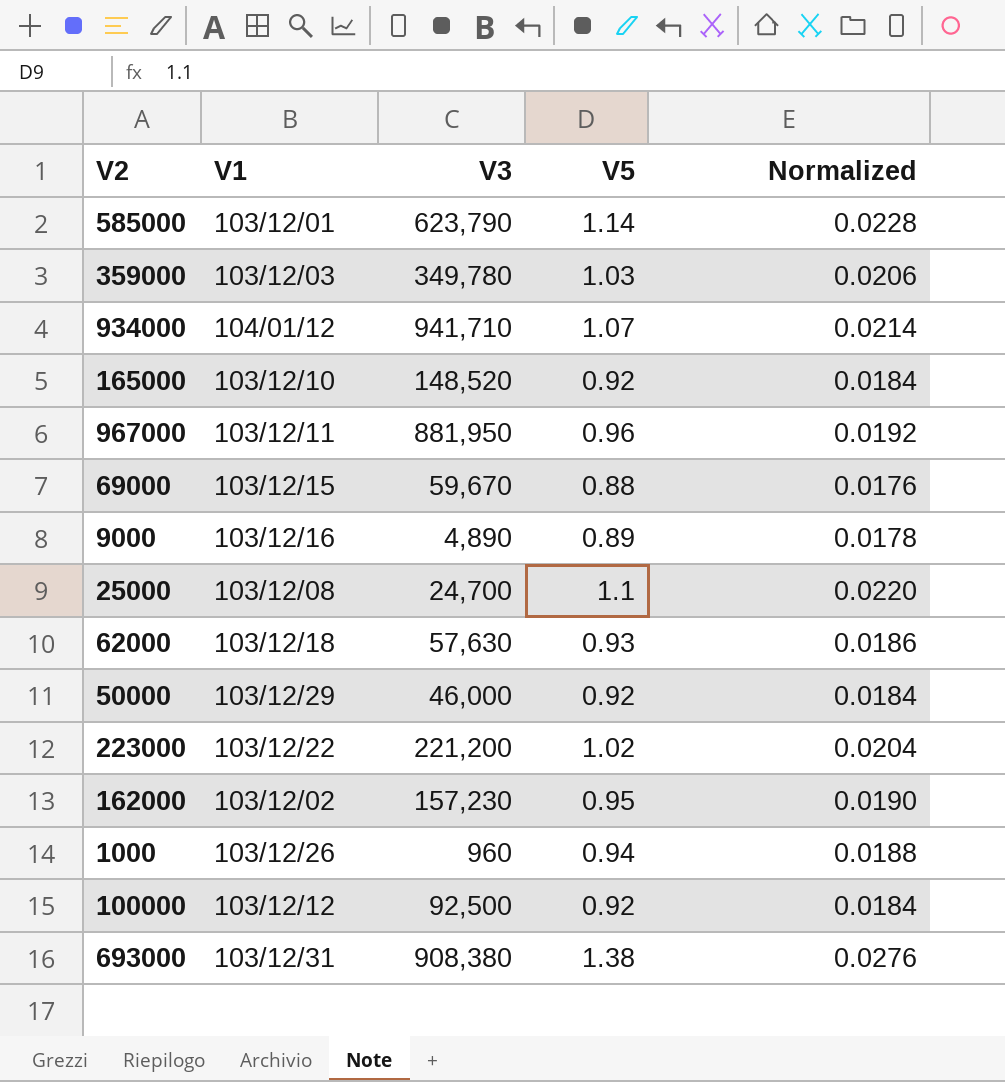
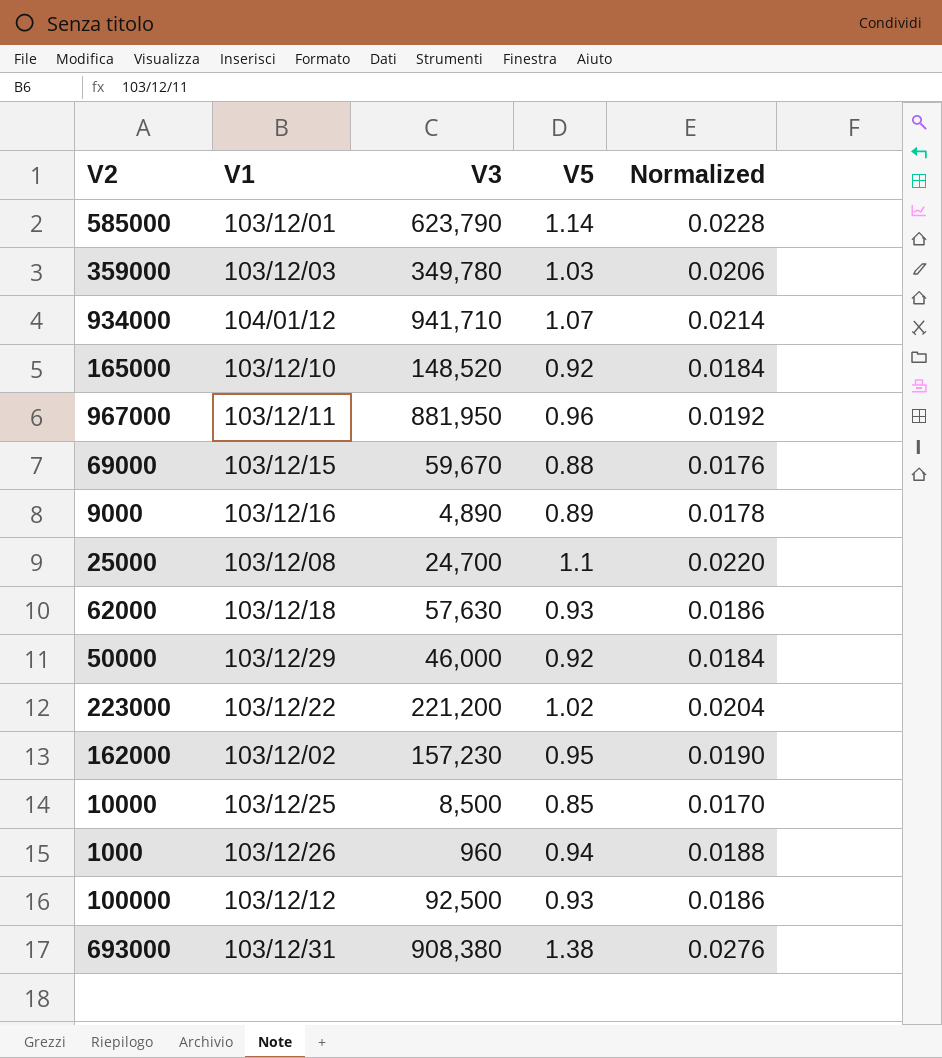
row 10000: none -> 103/12/25 | 8,500 | 0.85 | 0.0170
100000 | V5: 0.92 -> 0.93
100000 | Normalized: 0.0184 -> 0.0186

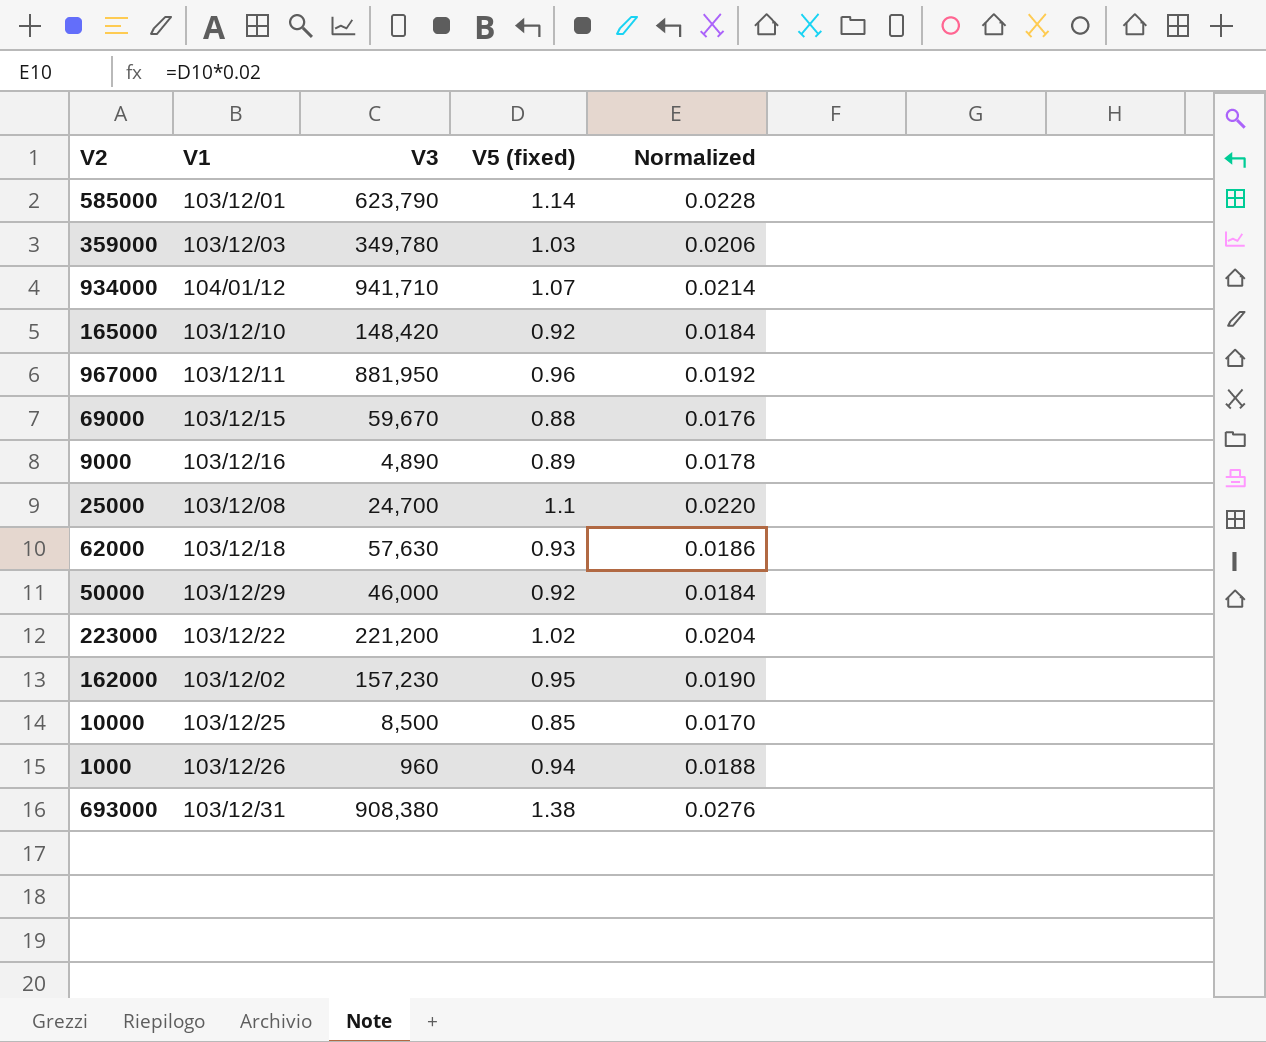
column name: V5 -> V5 (fixed)
row 100000: 103/12/12 | 92,500 | 0.93 | 0.0186 -> none
165000 | V3: 148,520 -> 148,420

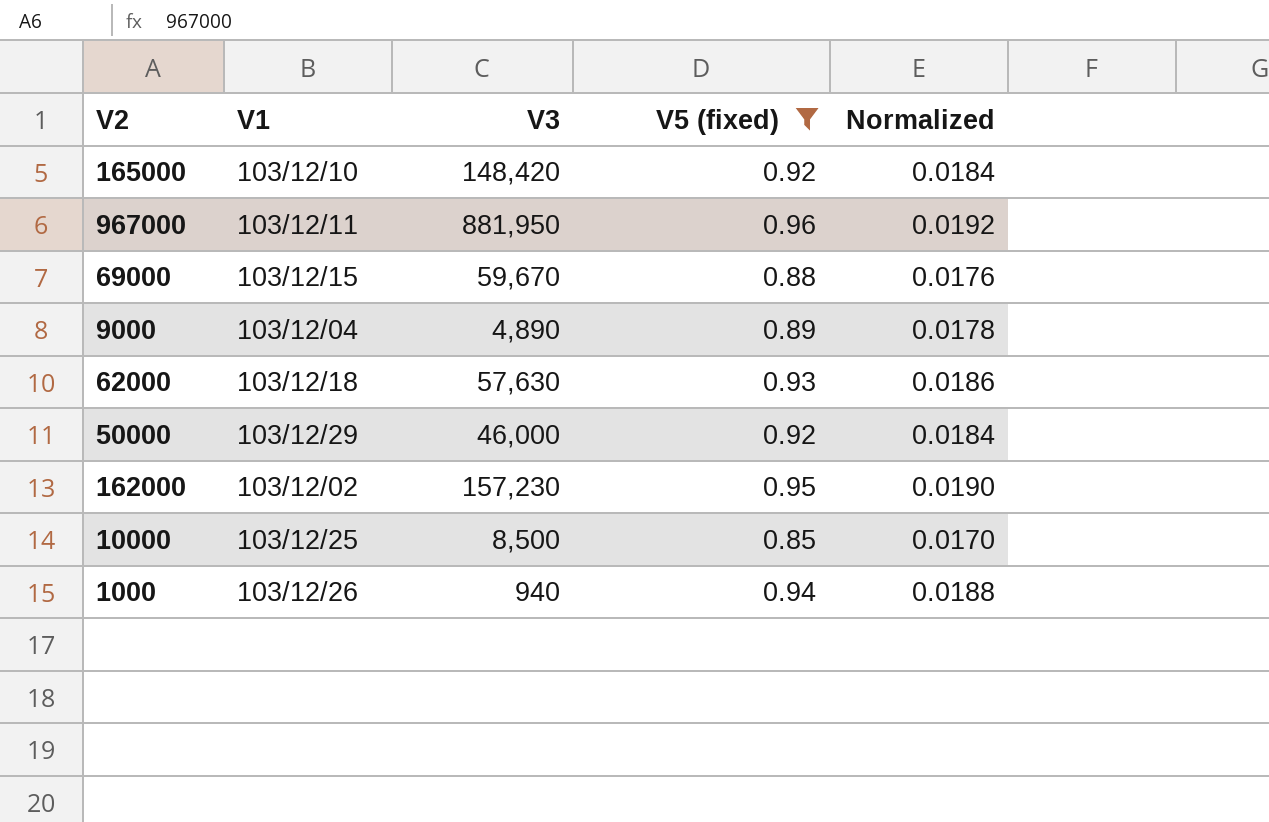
filter: none -> V5 (fixed) <= 0.96
9000 | V1: 103/12/16 -> 103/12/04
1000 | V3: 960 -> 940

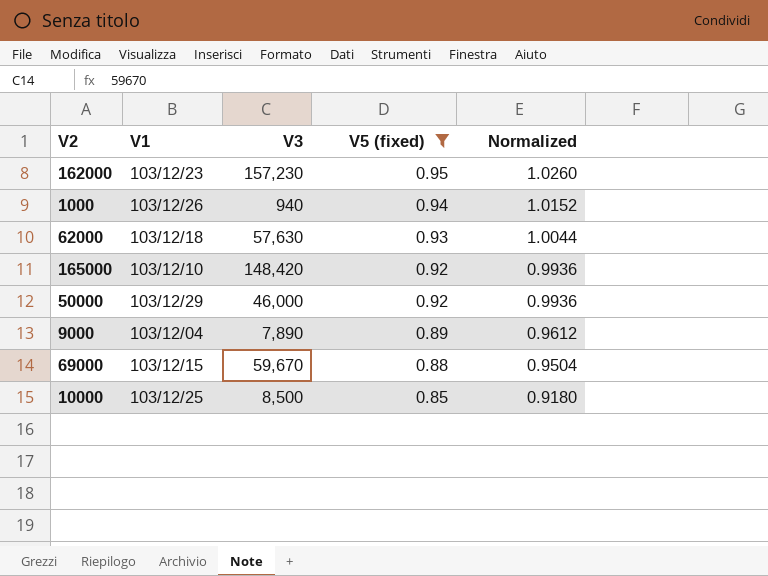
row order: none -> V5 (fixed) descending
column Normalized | formula: [V5 (fixed)] * 0.02 -> [V5 (fixed)] * 1.08
row 967000: 103/12/11 | 881,950 | 0.96 | 0.0192 -> none
162000 | V1: 103/12/02 -> 103/12/23
9000 | V3: 4,890 -> 7,890

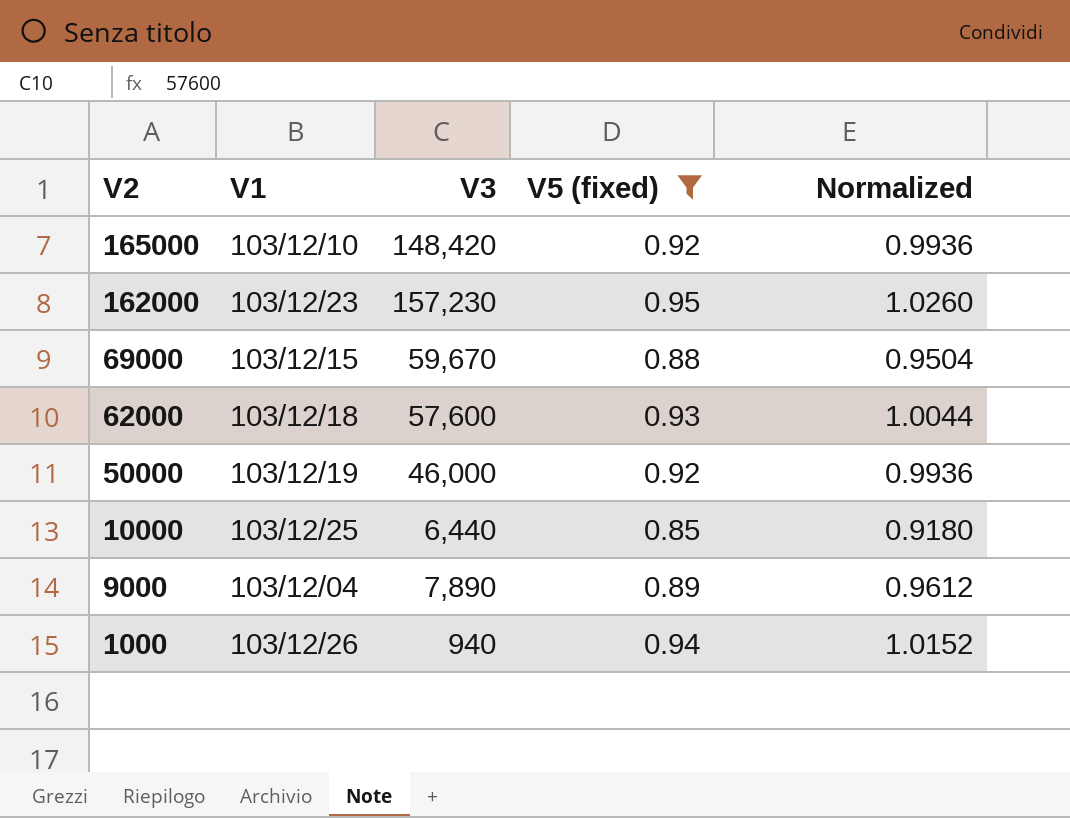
row order: V5 (fixed) descending -> V2 descending
62000 | V3: 57,630 -> 57,600
50000 | V1: 103/12/29 -> 103/12/19
10000 | V3: 8,500 -> 6,440

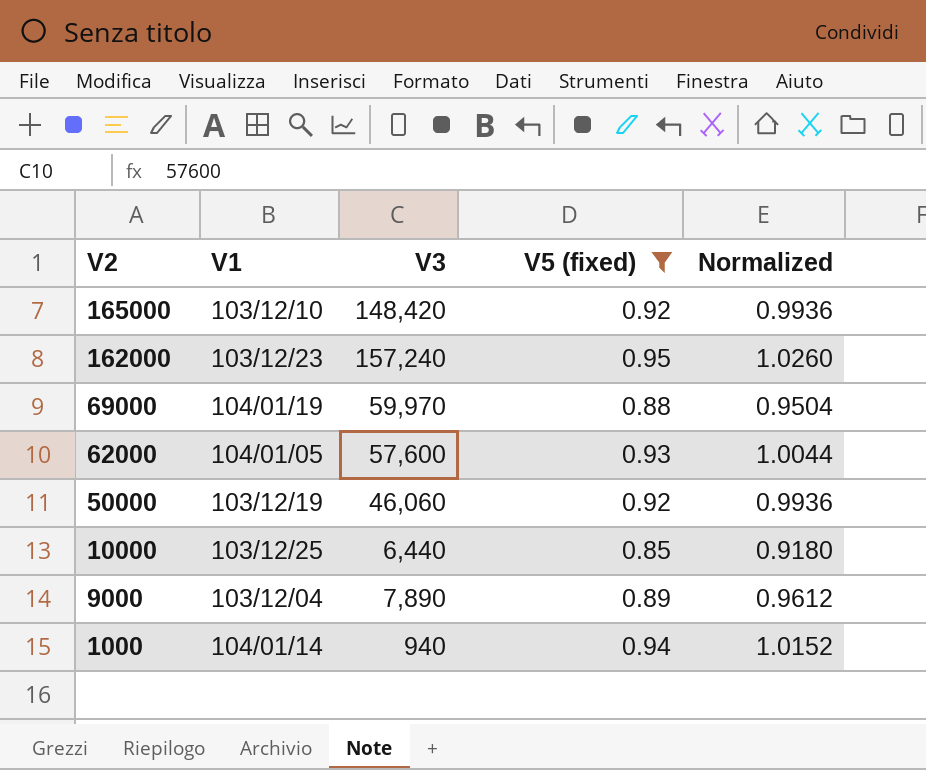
162000 | V3: 157,230 -> 157,240
69000 | V1: 103/12/15 -> 104/01/19
69000 | V3: 59,670 -> 59,970
62000 | V1: 103/12/18 -> 104/01/05
50000 | V3: 46,000 -> 46,060
1000 | V1: 103/12/26 -> 104/01/14

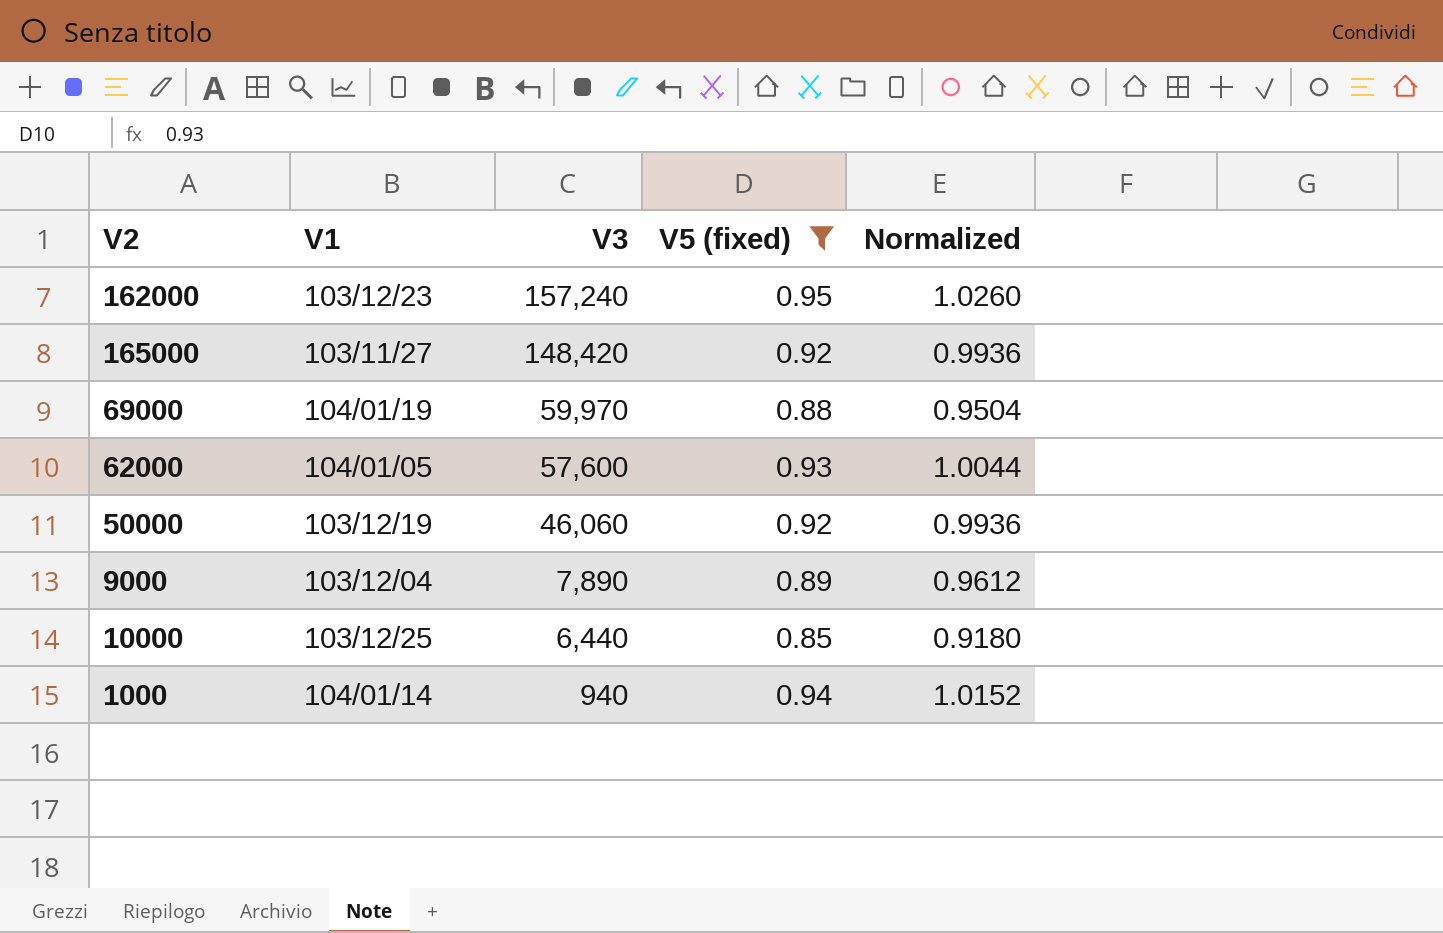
row order: V2 descending -> V3 descending
165000 | V1: 103/12/10 -> 103/11/27

